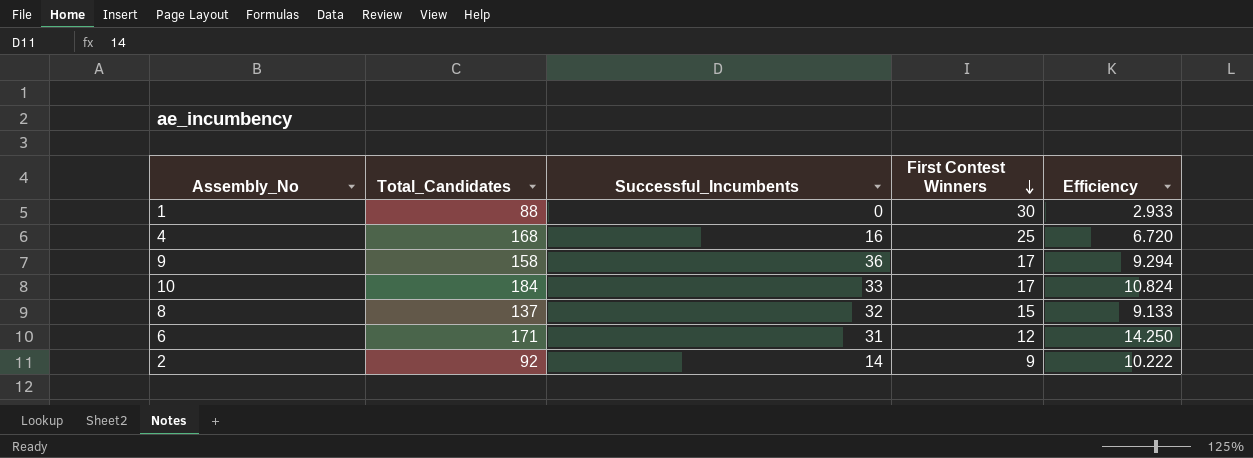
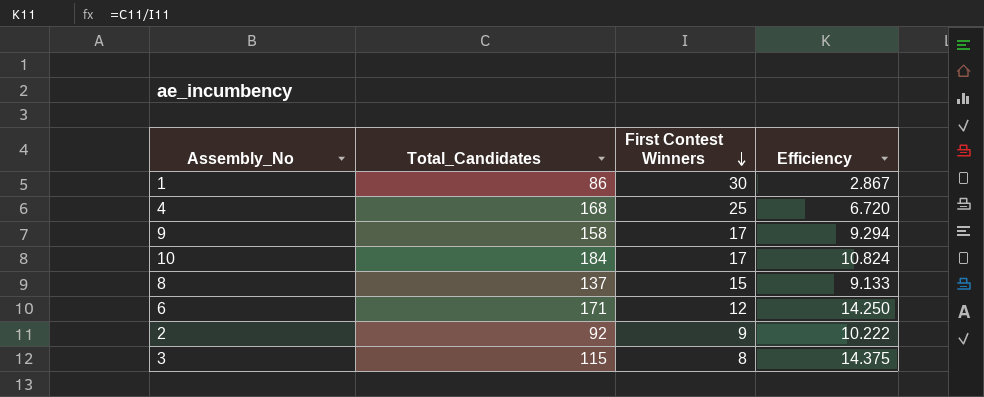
column Successful_Incumbents | position: 3 -> none
1 | Total_Candidates: 88 -> 86
1 | Efficiency: 2.933 -> 2.867
row 3: none -> 115 | 8 | 14.375

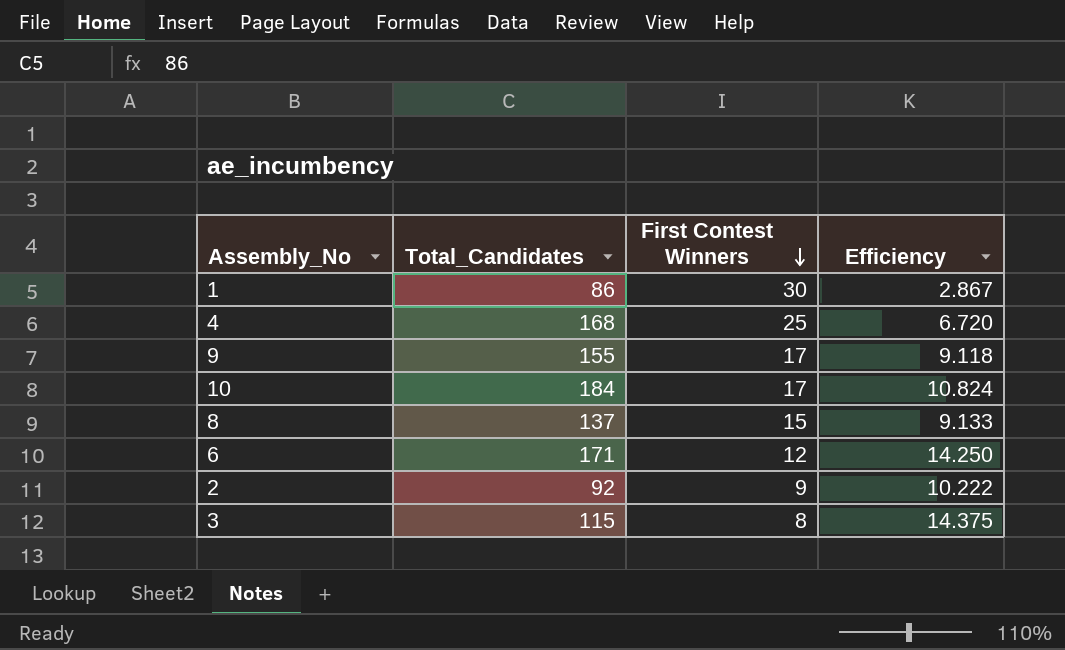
9 | Total_Candidates: 158 -> 155
9 | Efficiency: 9.294 -> 9.118

